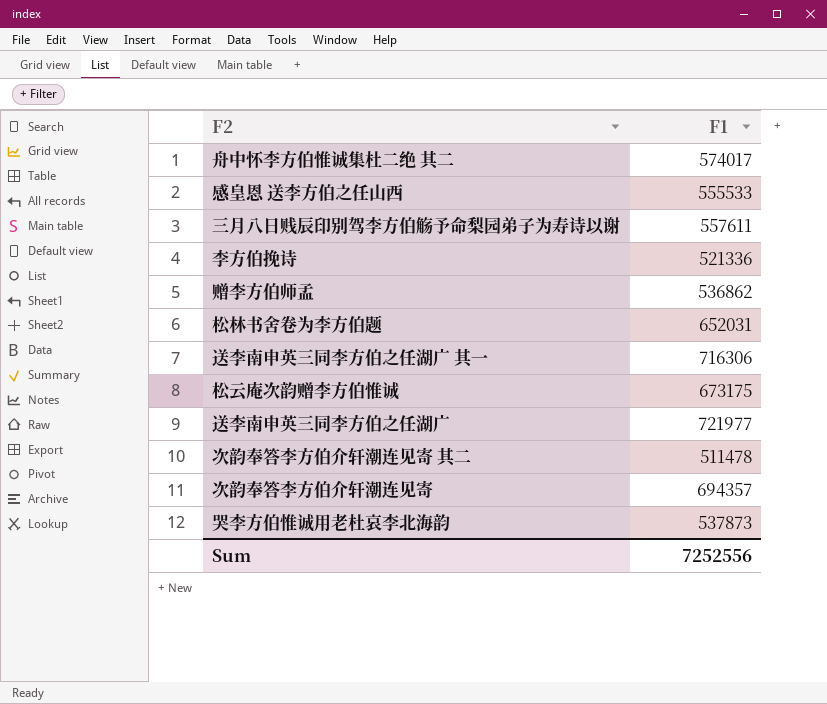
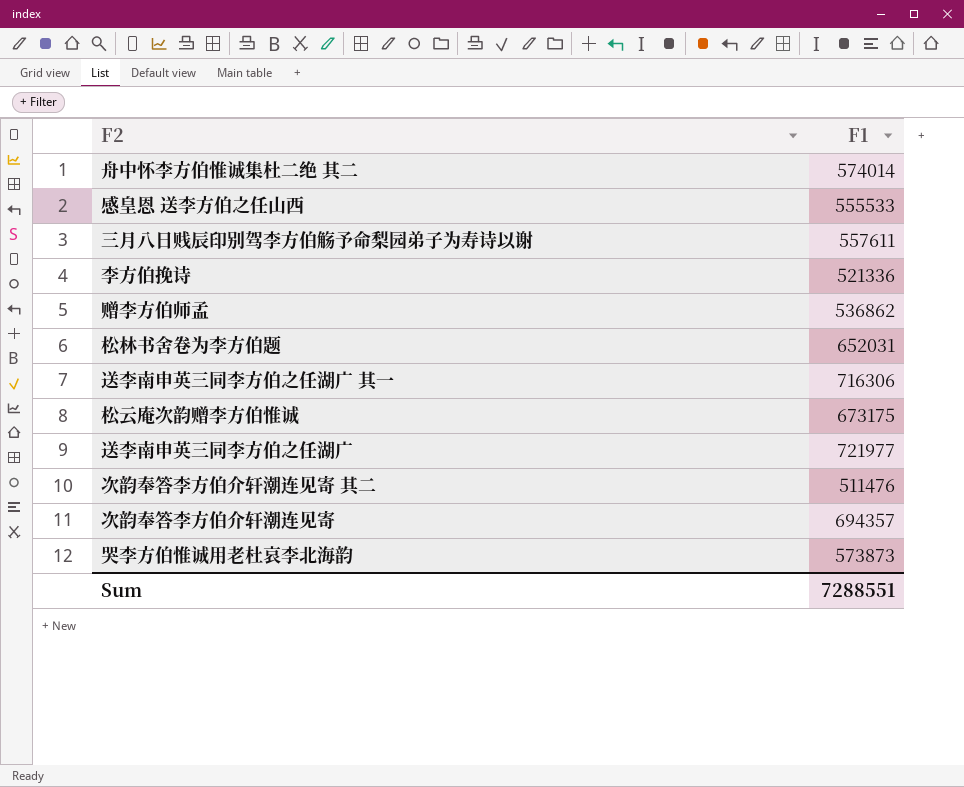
舟中怀李方伯惟诚集杜二绝 其二 | F1: 574017 -> 574014
次韵奉答李方伯介轩潮连见寄 其二 | F1: 511478 -> 511476
哭李方伯惟诚用老杜哀李北海韵 | F1: 537873 -> 573873
Sum | F1: 7252556 -> 7288551

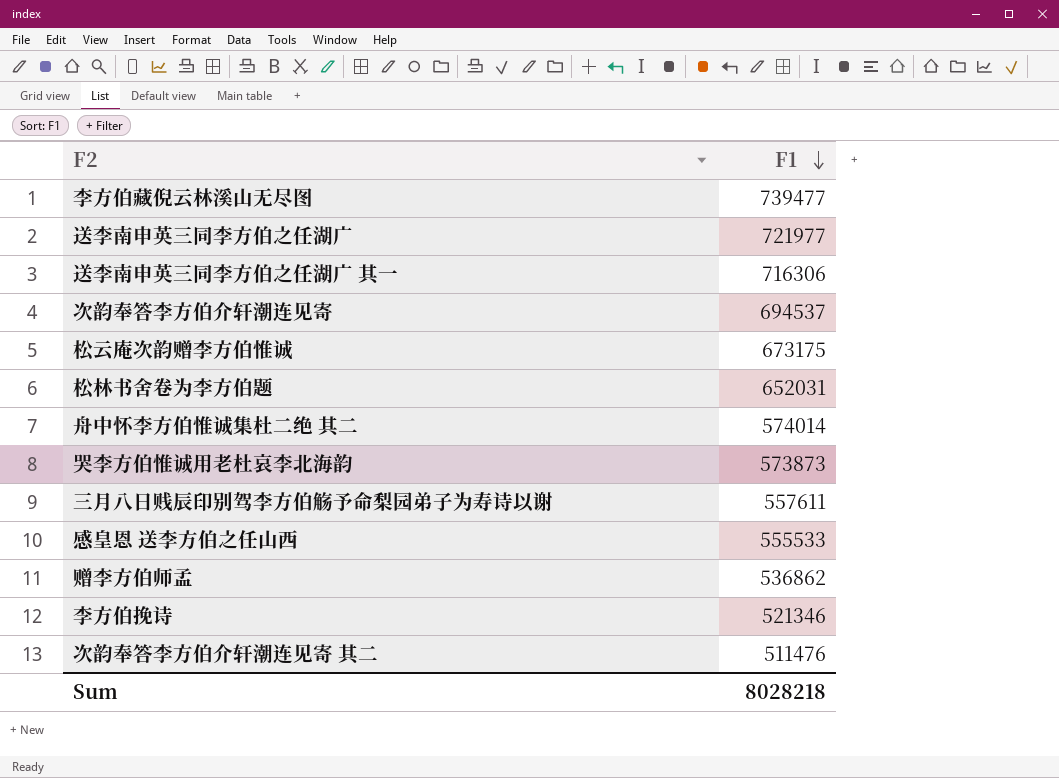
row order: none -> F1 descending
row 李方伯藏倪云林溪山无尽图: none -> 739477
次韵奉答李方伯介轩潮连见寄 | F1: 694357 -> 694537
李方伯挽诗 | F1: 521336 -> 521346
Sum | F1: 7288551 -> 8028218

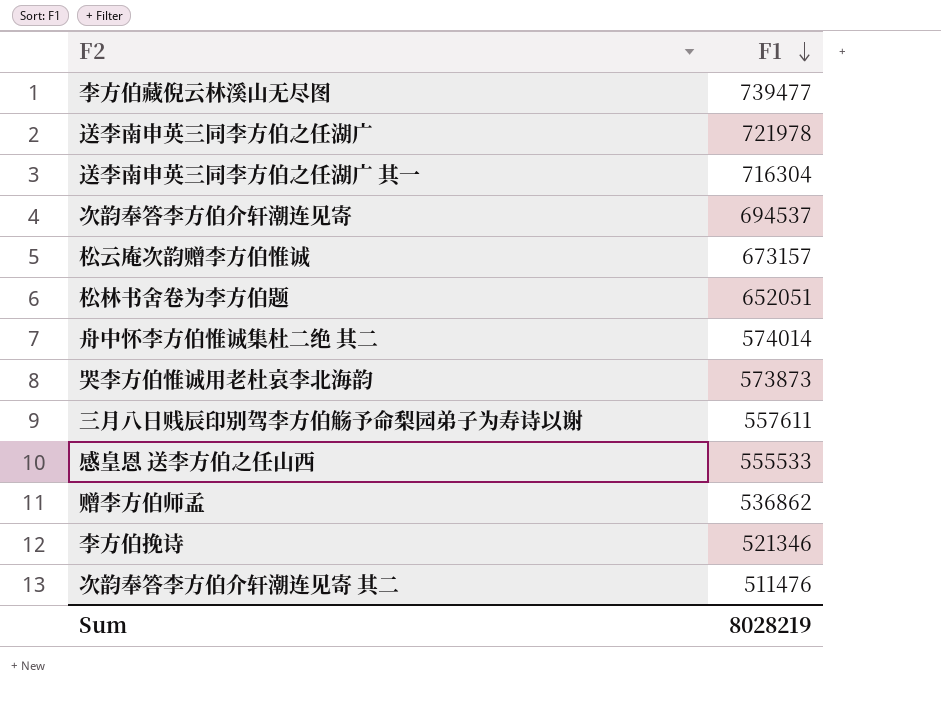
送李南申英三同李方伯之任湖广 | F1: 721977 -> 721978
送李南申英三同李方伯之任湖广 其一 | F1: 716306 -> 716304
松云庵次韵赠李方伯惟诚 | F1: 673175 -> 673157
松林书舍卷为李方伯题 | F1: 652031 -> 652051
Sum | F1: 8028218 -> 8028219

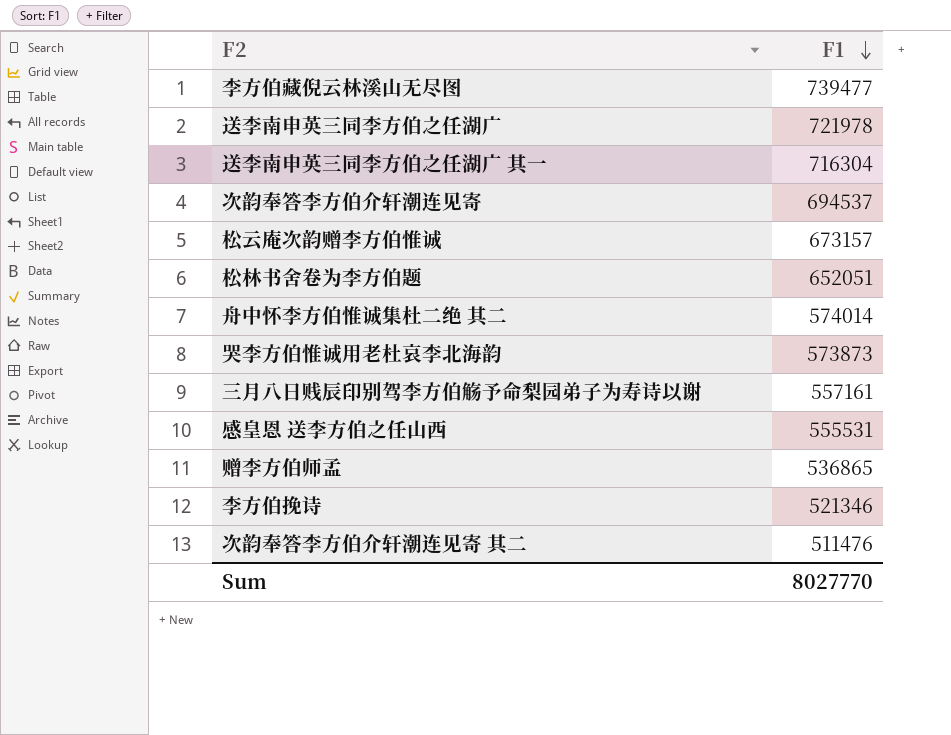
三月八日贱辰印别驾李方伯觞予命梨园弟子为寿诗以谢 | F1: 557611 -> 557161
感皇恩 送李方伯之任山西 | F1: 555533 -> 555531
赠李方伯师孟 | F1: 536862 -> 536865
Sum | F1: 8028219 -> 8027770

